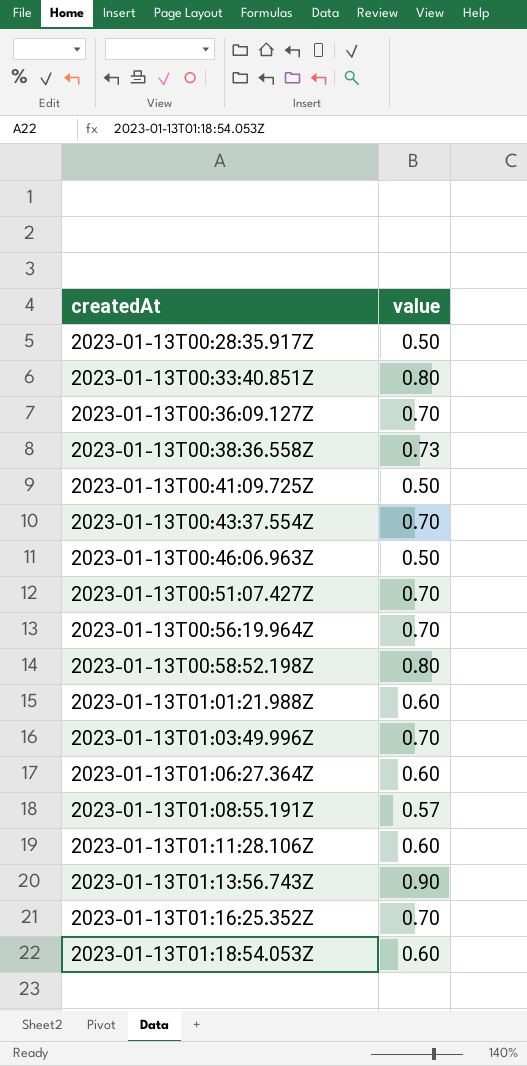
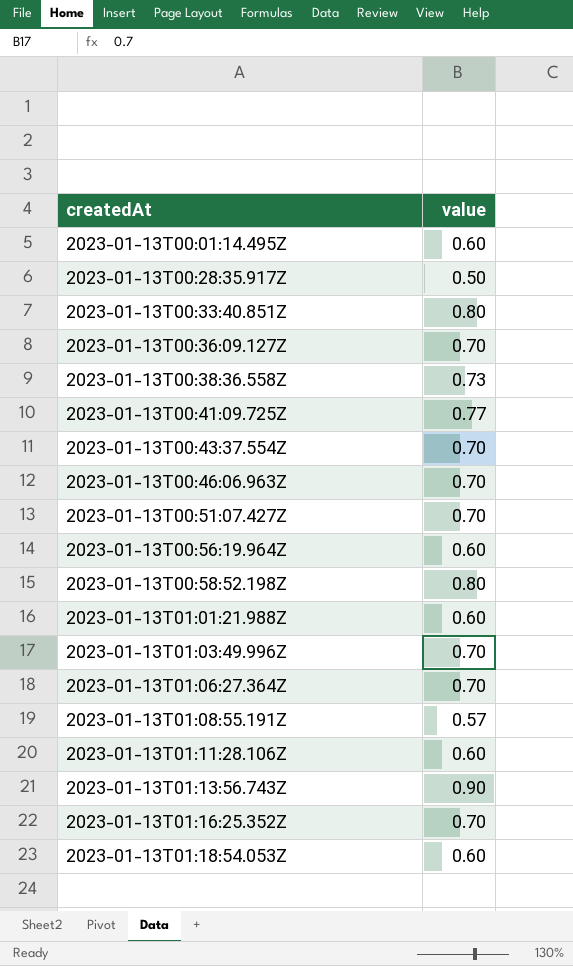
row 2023-01-13T00:01:14.495Z: none -> 0.60
2023-01-13T00:41:09.725Z | value: 0.50 -> 0.77
2023-01-13T00:46:06.963Z | value: 0.50 -> 0.70
2023-01-13T00:56:19.964Z | value: 0.70 -> 0.60
2023-01-13T01:06:27.364Z | value: 0.60 -> 0.70

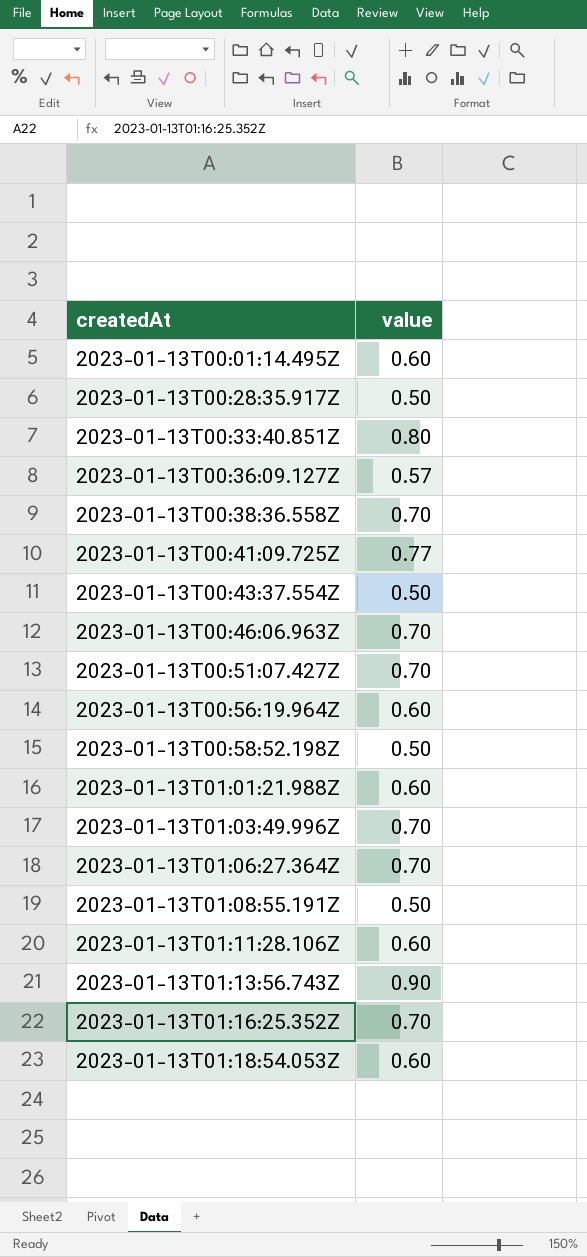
2023-01-13T00:36:09.127Z | value: 0.70 -> 0.57
2023-01-13T00:38:36.558Z | value: 0.73 -> 0.70
2023-01-13T00:43:37.554Z | value: 0.70 -> 0.50
2023-01-13T00:58:52.198Z | value: 0.80 -> 0.50
2023-01-13T01:08:55.191Z | value: 0.57 -> 0.50

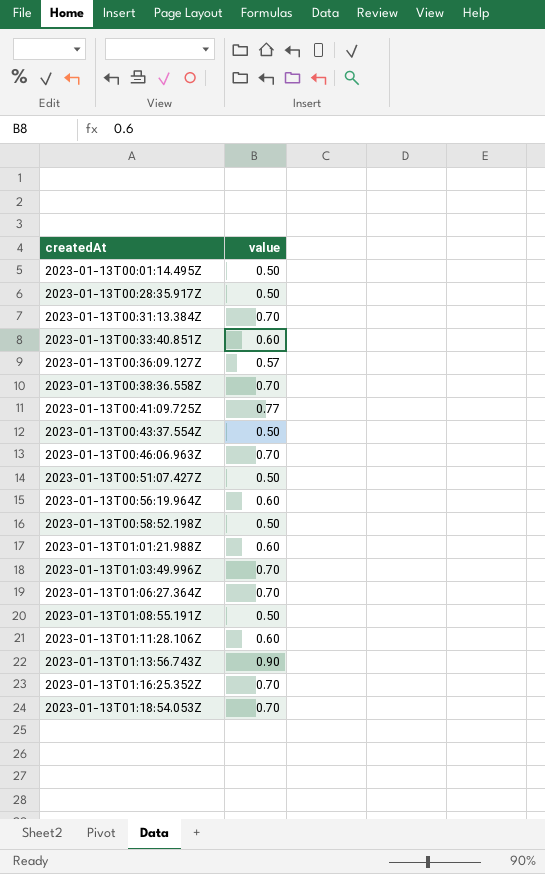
2023-01-13T00:01:14.495Z | value: 0.60 -> 0.50
row 2023-01-13T00:31:13.384Z: none -> 0.70
2023-01-13T00:33:40.851Z | value: 0.80 -> 0.60
2023-01-13T00:51:07.427Z | value: 0.70 -> 0.50
2023-01-13T01:18:54.053Z | value: 0.60 -> 0.70

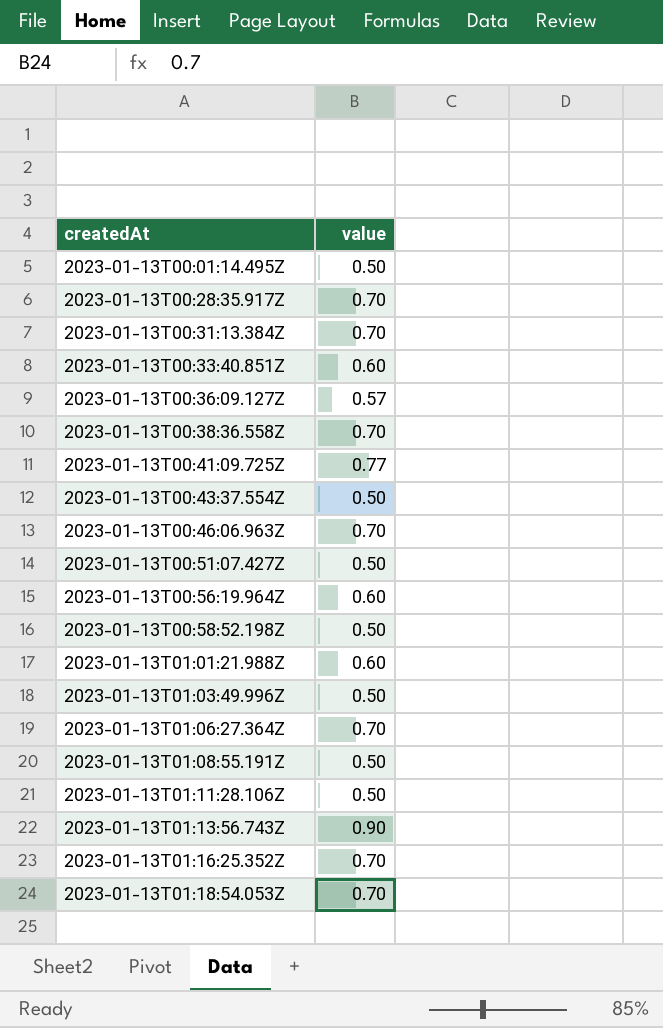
2023-01-13T00:28:35.917Z | value: 0.50 -> 0.70
2023-01-13T01:03:49.996Z | value: 0.70 -> 0.50
2023-01-13T01:11:28.106Z | value: 0.60 -> 0.50

